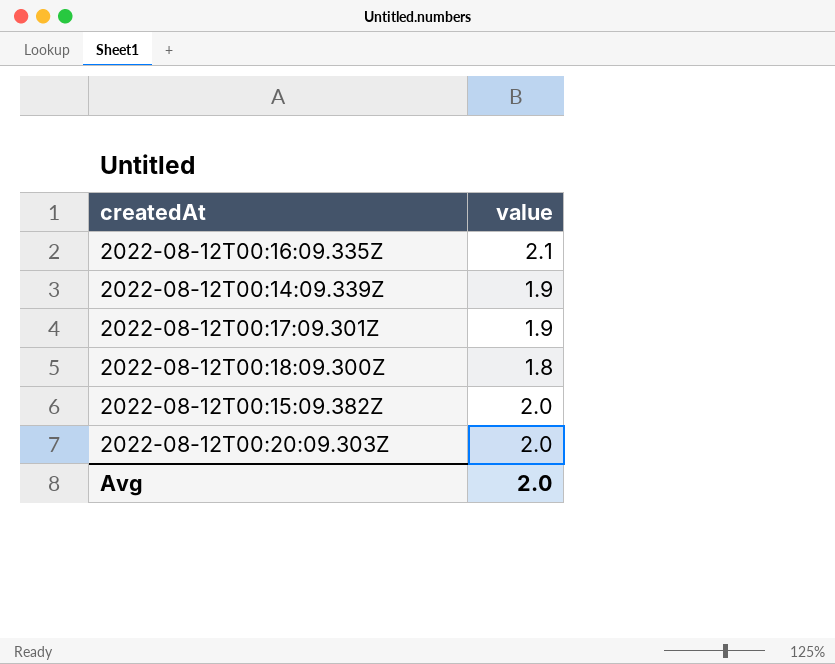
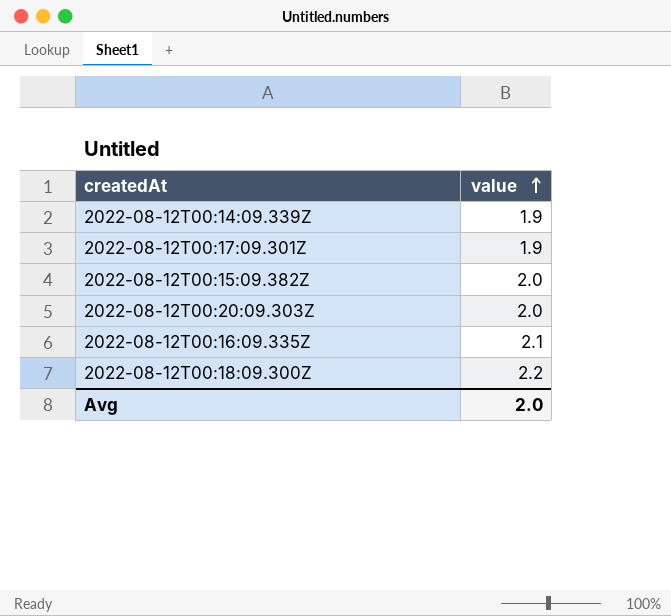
row order: none -> value ascending
2022-08-12T00:18:09.300Z | value: 1.8 -> 2.2

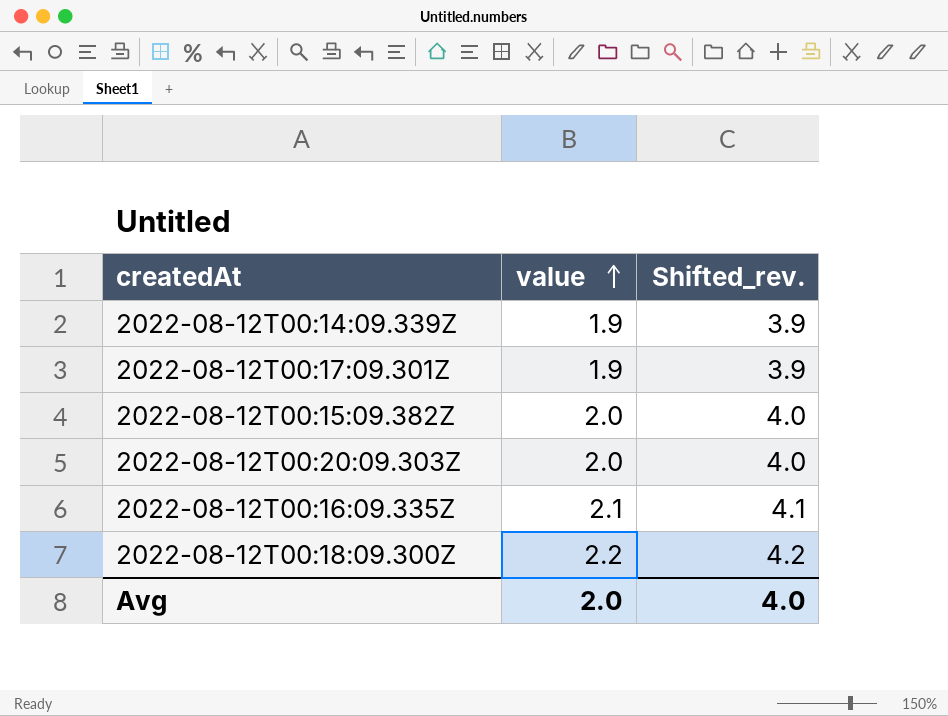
column Shifted_rev. | formula: none -> [value] + 2

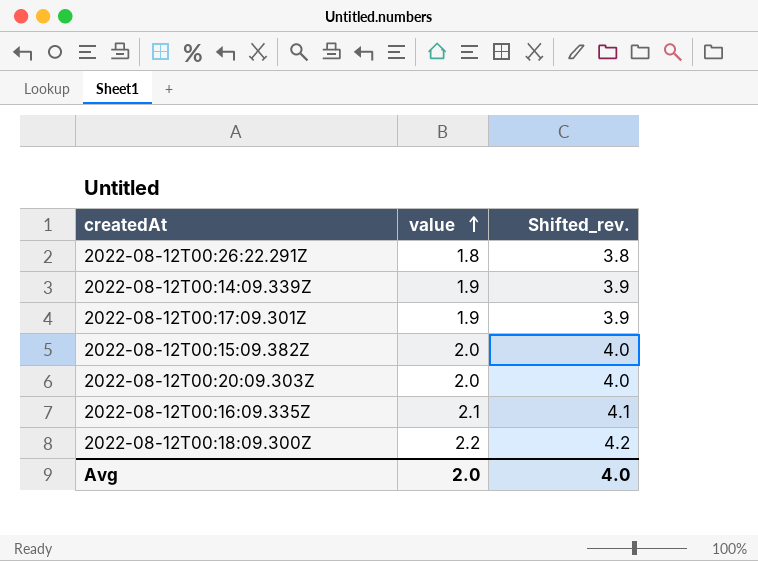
row 2022-08-12T00:26:22.291Z: none -> 1.8 | 3.8

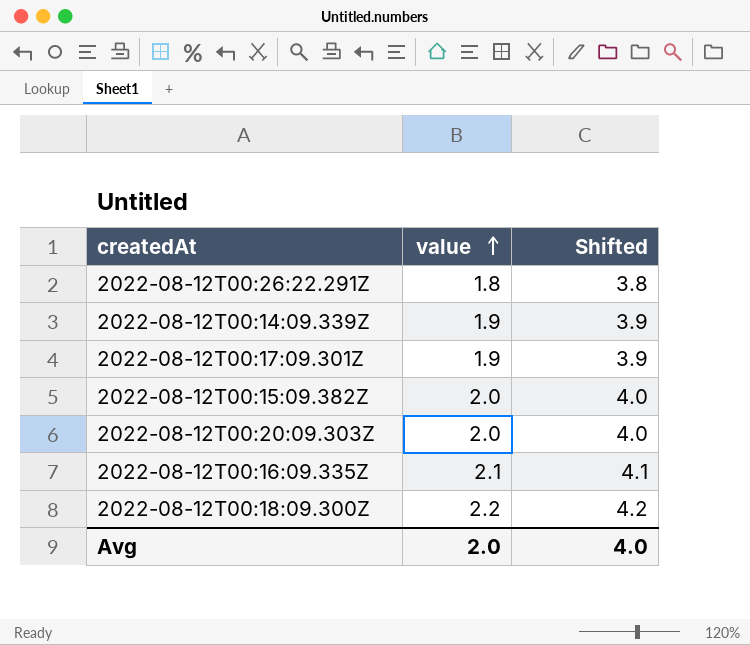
column name: Shifted_rev. -> Shifted

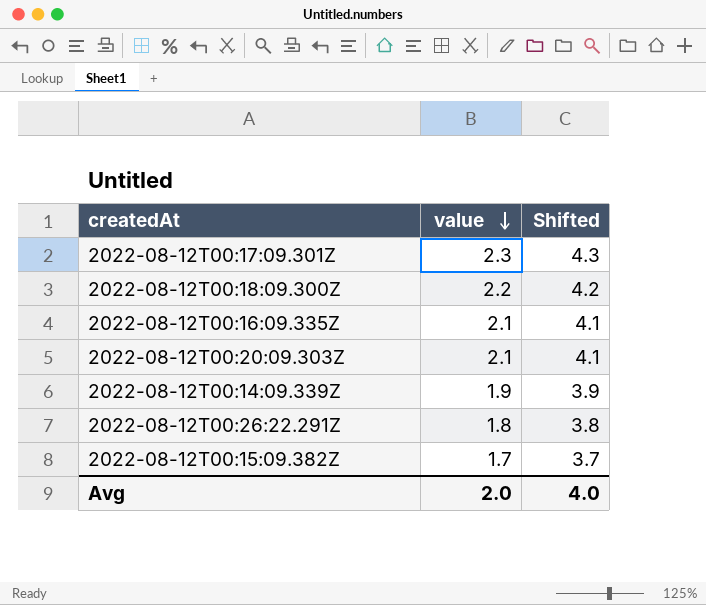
row order: value ascending -> value descending
2022-08-12T00:17:09.301Z | value: 1.9 -> 2.3
2022-08-12T00:17:09.301Z | Shifted: 3.9 -> 4.3
2022-08-12T00:20:09.303Z | value: 2.0 -> 2.1
2022-08-12T00:20:09.303Z | Shifted: 4.0 -> 4.1
2022-08-12T00:15:09.382Z | value: 2.0 -> 1.7
2022-08-12T00:15:09.382Z | Shifted: 4.0 -> 3.7

